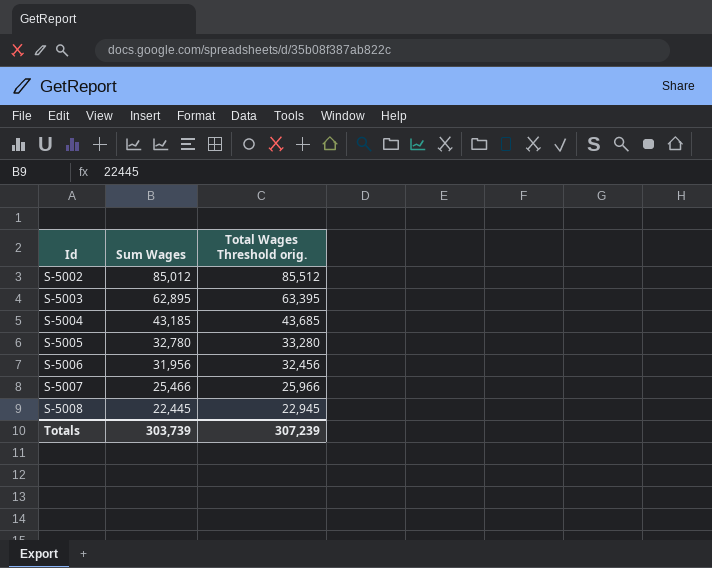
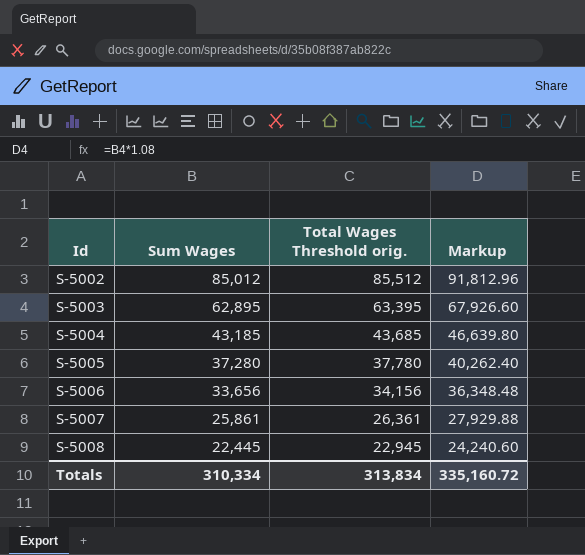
column Markup | formula: none -> [Sum Wages] * 1.08
S-5005 | Sum Wages: 32,780 -> 37,280
S-5005 | Total Wages Threshold orig.: 33,280 -> 37,780
S-5006 | Sum Wages: 31,956 -> 33,656
S-5006 | Total Wages Threshold orig.: 32,456 -> 34,156
S-5007 | Sum Wages: 25,466 -> 25,861
S-5007 | Total Wages Threshold orig.: 25,966 -> 26,361
Totals | Sum Wages: 303,739 -> 310,334
Totals | Total Wages Threshold orig.: 307,239 -> 313,834

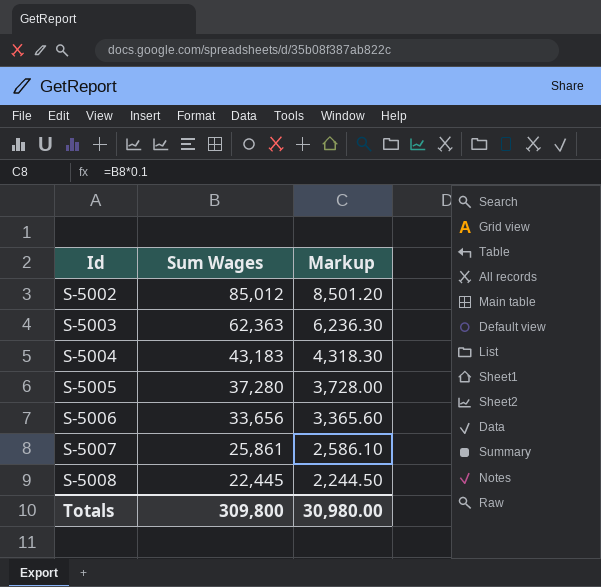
column Total Wages Threshold orig. | formula: [Sum Wages] + 500 -> none
column Markup | formula: [Sum Wages] * 1.08 -> [Sum Wages] * 0.1
S-5003 | Sum Wages: 62,895 -> 62,363
S-5004 | Sum Wages: 43,185 -> 43,183
Totals | Sum Wages: 310,334 -> 309,800
Totals | Markup: 335,160.72 -> 30,980.00

